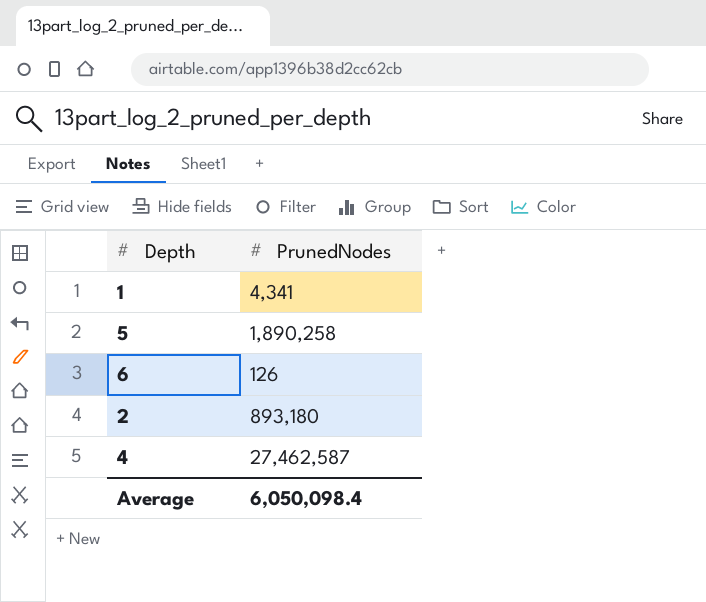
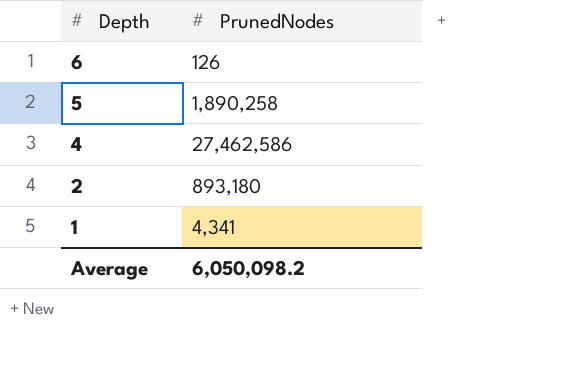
row order: none -> Depth descending
4 | PrunedNodes: 27,462,587 -> 27,462,586
Average | PrunedNodes: 6,050,098.4 -> 6,050,098.2

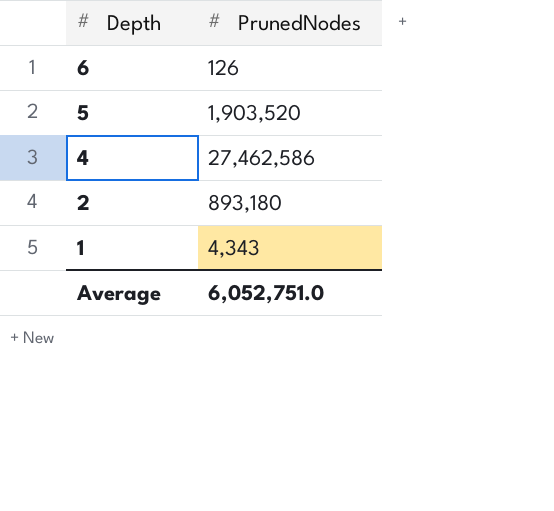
5 | PrunedNodes: 1,890,258 -> 1,903,520
1 | PrunedNodes: 4,341 -> 4,343
Average | PrunedNodes: 6,050,098.2 -> 6,052,751.0

